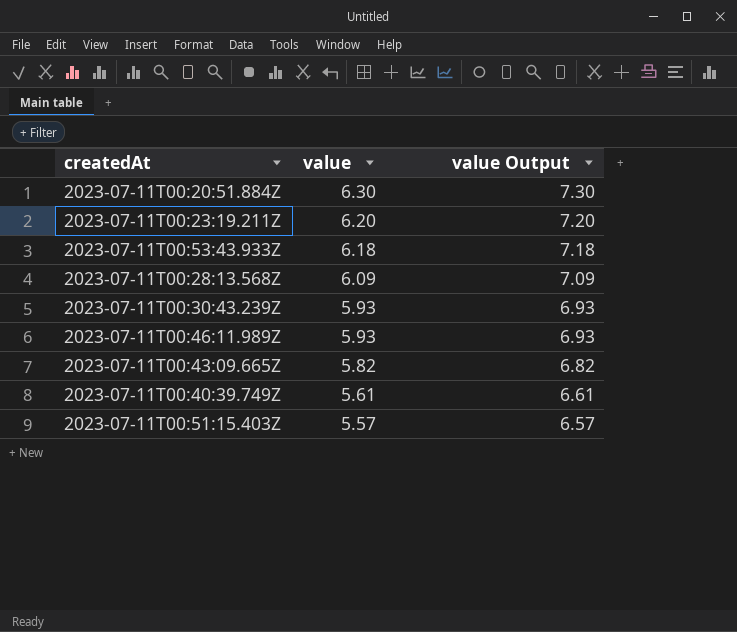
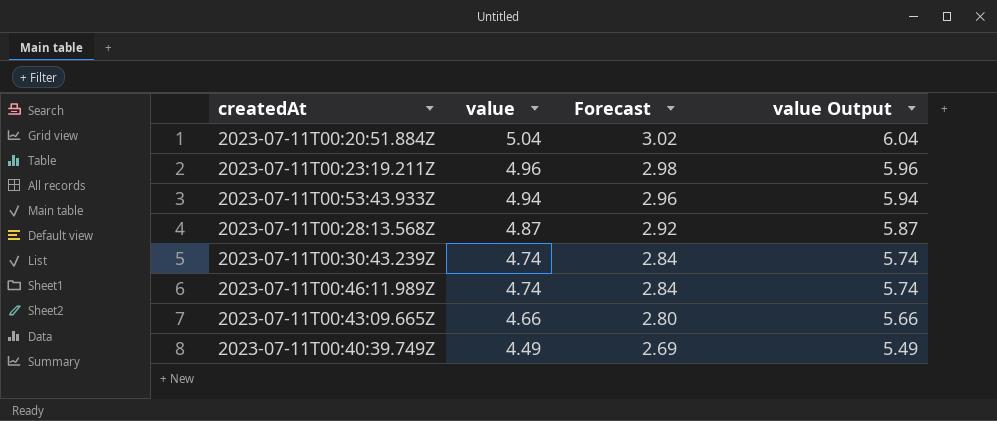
column Forecast | formula: none -> [value] * 0.6
row 2023-07-11T00:51:15.403Z: 5.57 | 6.57 -> none
2023-07-11T00:20:51.884Z | value: 6.30 -> 5.04
2023-07-11T00:20:51.884Z | value Output: 7.30 -> 6.04
2023-07-11T00:23:19.211Z | value: 6.20 -> 4.96
2023-07-11T00:23:19.211Z | value Output: 7.20 -> 5.96
2023-07-11T00:53:43.933Z | value: 6.18 -> 4.94
2023-07-11T00:53:43.933Z | value Output: 7.18 -> 5.94
2023-07-11T00:28:13.568Z | value: 6.09 -> 4.87
2023-07-11T00:28:13.568Z | value Output: 7.09 -> 5.87
2023-07-11T00:30:43.239Z | value: 5.93 -> 4.74
2023-07-11T00:30:43.239Z | value Output: 6.93 -> 5.74
2023-07-11T00:46:11.989Z | value: 5.93 -> 4.74
2023-07-11T00:46:11.989Z | value Output: 6.93 -> 5.74
2023-07-11T00:43:09.665Z | value: 5.82 -> 4.66
2023-07-11T00:43:09.665Z | value Output: 6.82 -> 5.66
2023-07-11T00:40:39.749Z | value: 5.61 -> 4.49
2023-07-11T00:40:39.749Z | value Output: 6.61 -> 5.49

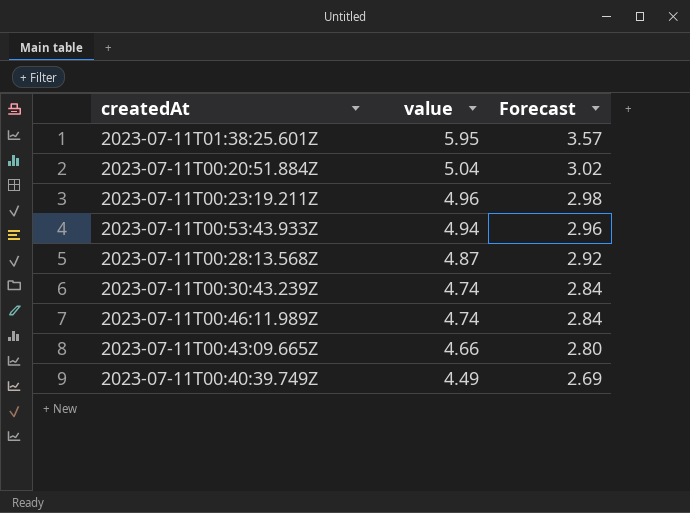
column value Output | formula: [value] + 1 -> none
row 2023-07-11T01:38:25.601Z: none -> 5.95 | 3.57

